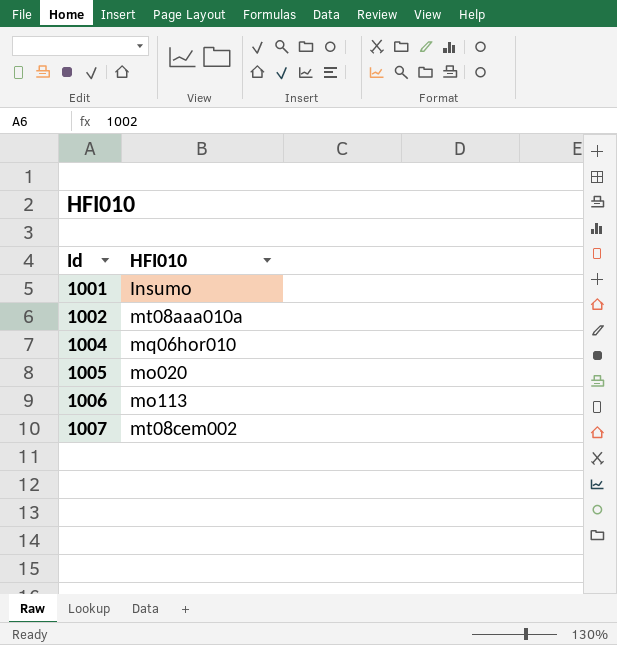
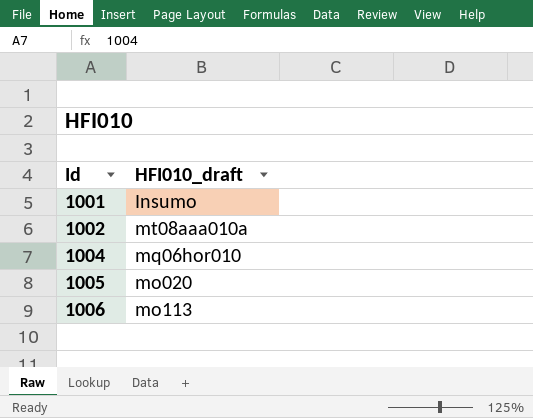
column name: HFI010 -> HFI010_draft
row 1007: mt08cem002 -> none

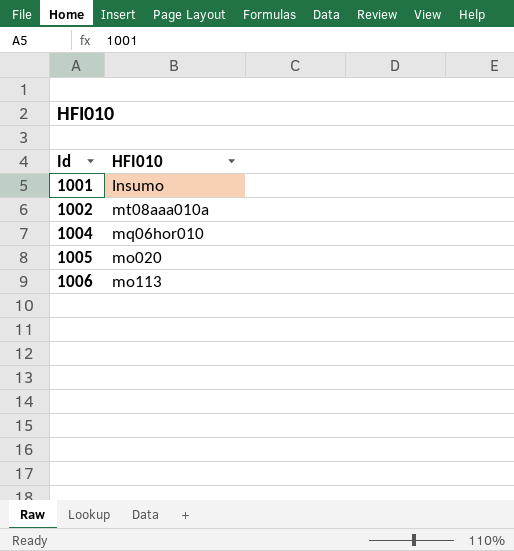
column name: HFI010_draft -> HFI010

